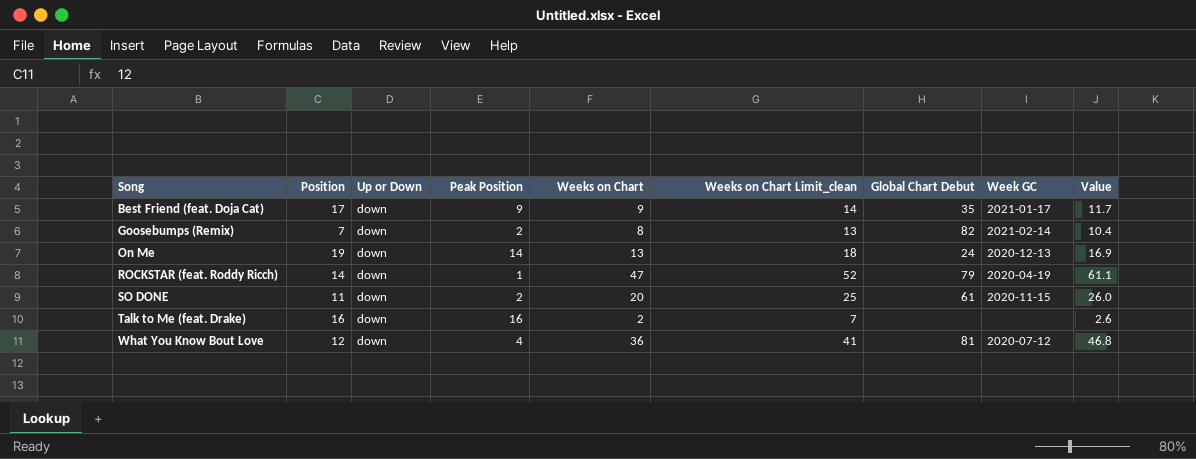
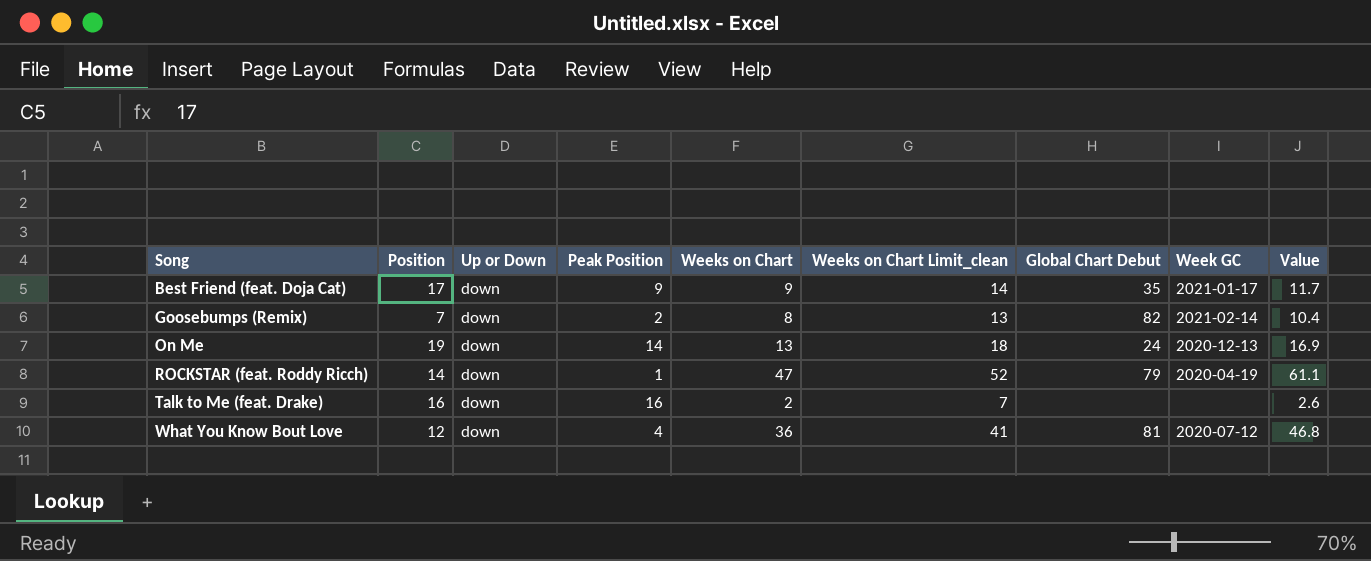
row SO DONE: 11 | down | 2 | 20 | 25 | 61 | 2020-11-15 | 26.0 -> none

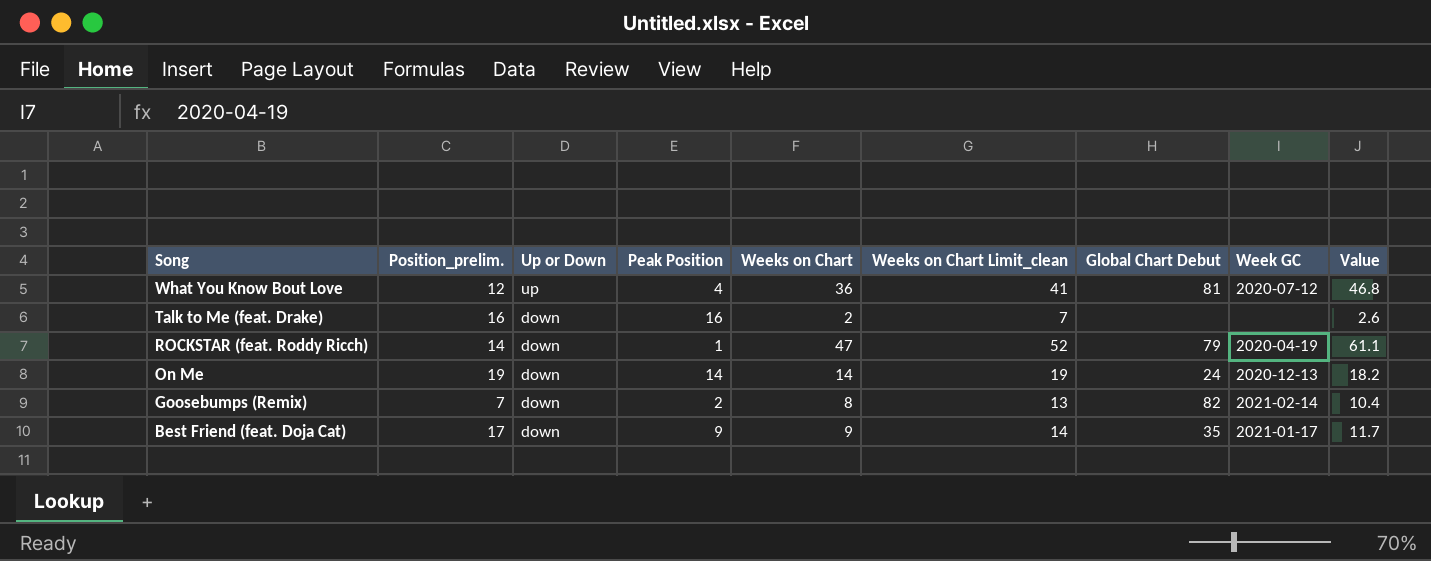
row order: Song ascending -> Song descending
column name: Position -> Position_prelim.
What You Know Bout Love | Up or Down: down -> up
On Me | Weeks on Chart: 13 -> 14
On Me | Weeks on Chart Limit_clean: 18 -> 19
On Me | Value: 16.9 -> 18.2

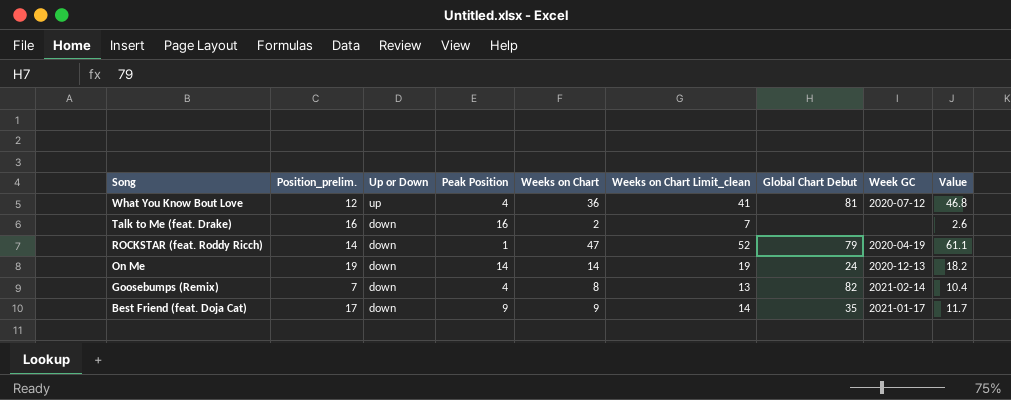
Goosebumps (Remix) | Peak Position: 2 -> 4

